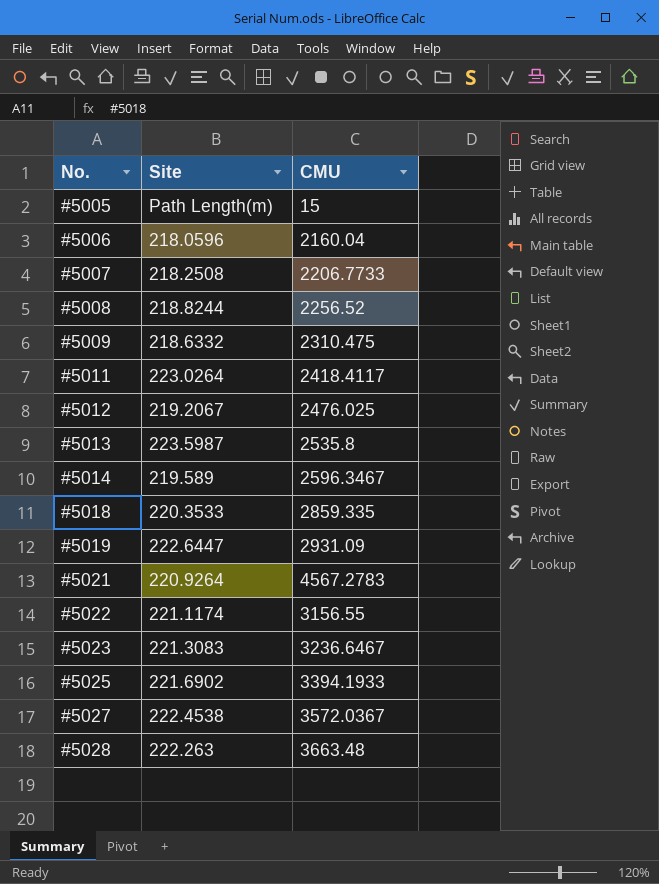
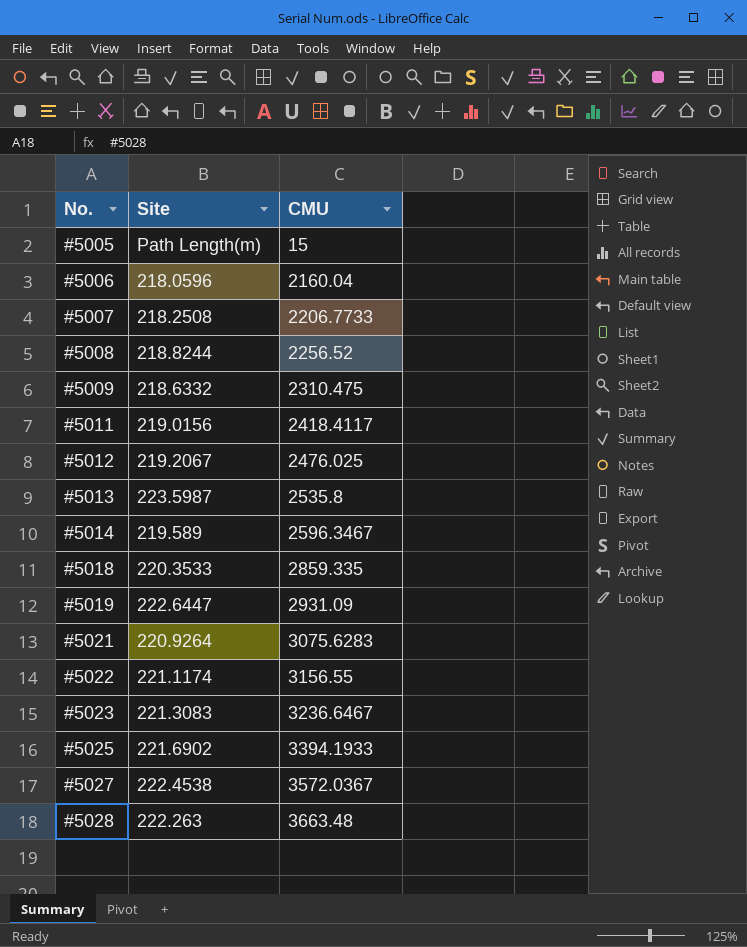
#5011 | Site: 223.0264 -> 219.0156
#5021 | CMU: 4567.2783 -> 3075.6283

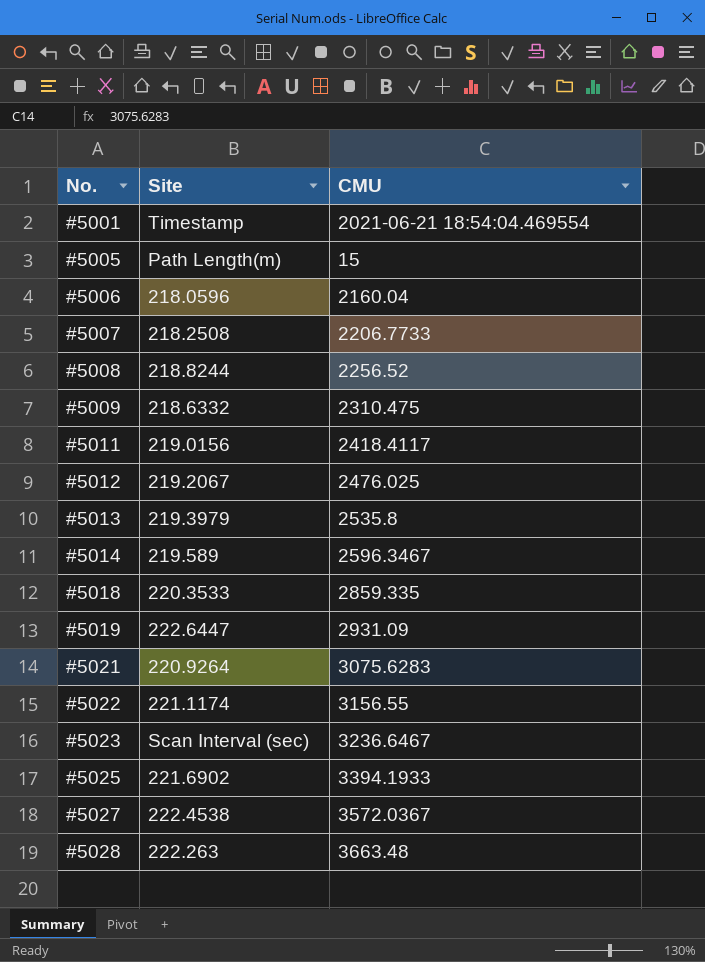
row #5001: none -> Timestamp | 2021-06-21 18:54:04.469554
#5013 | Site: 223.5987 -> 219.3979
#5023 | Site: 221.3083 -> Scan Interval (sec)

